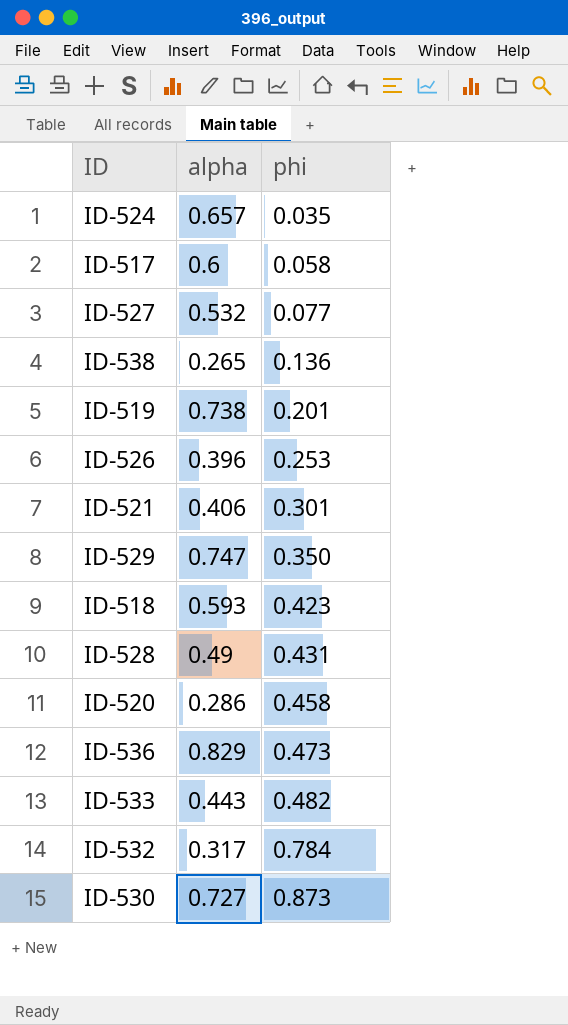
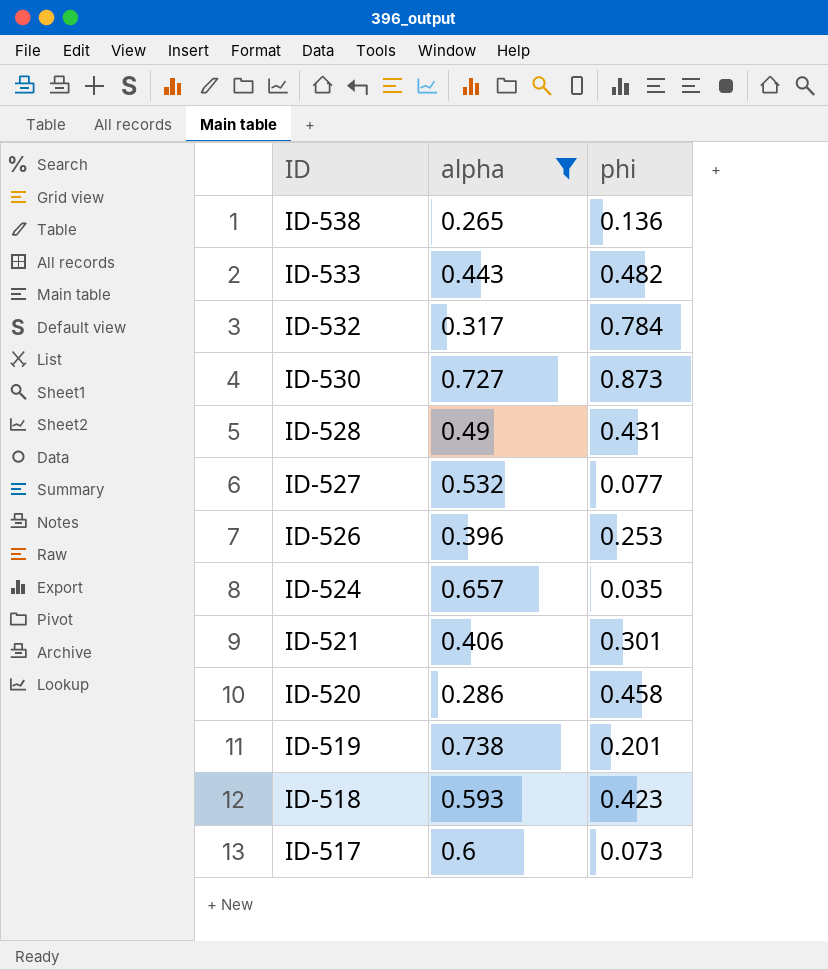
filter: none -> alpha <= 0.738
row order: phi ascending -> ID descending
ID-517 | phi: 0.058 -> 0.073

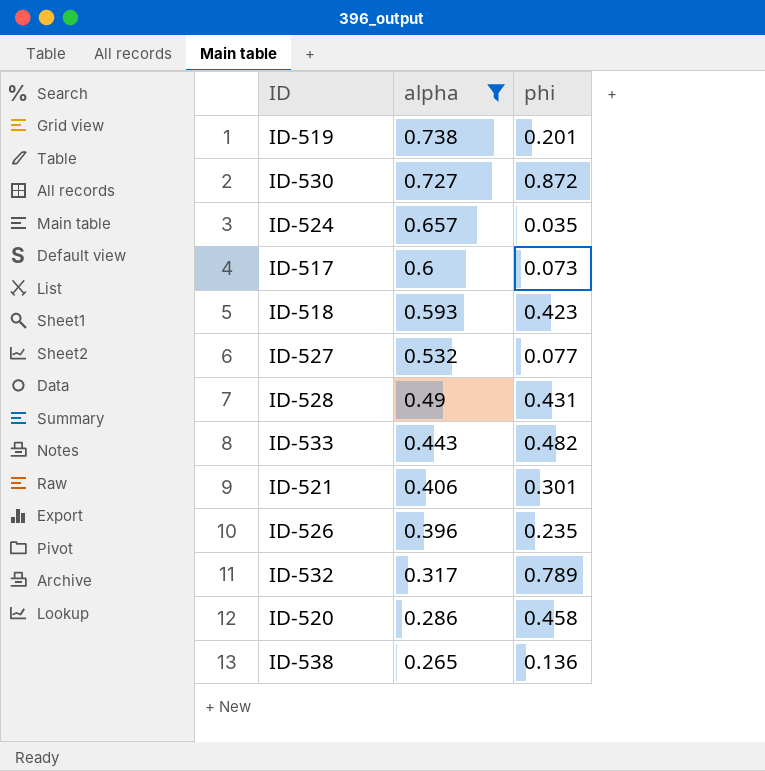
row order: ID descending -> alpha descending
ID-530 | phi: 0.873 -> 0.872
ID-526 | phi: 0.253 -> 0.235
ID-532 | phi: 0.784 -> 0.789

